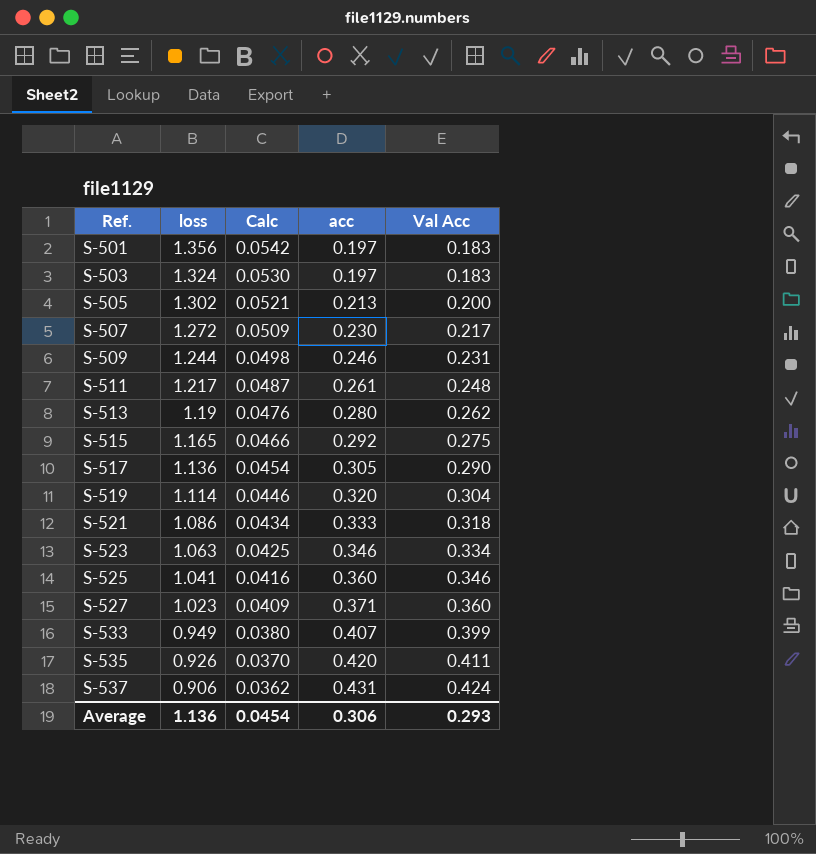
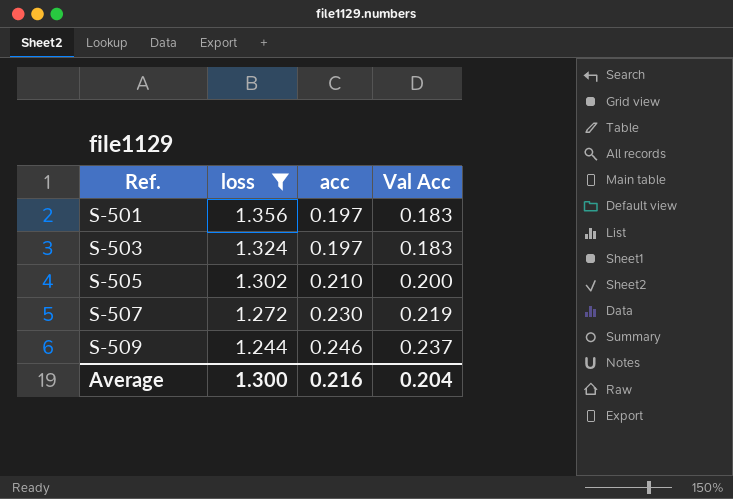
filter: none -> loss >= 1.244
column Calc | formula: [loss] * 0.04 -> none
S-505 | acc: 0.213 -> 0.210
S-507 | Val Acc: 0.217 -> 0.219
S-509 | Val Acc: 0.231 -> 0.237
Average | loss: 1.136 -> 1.300
Average | acc: 0.306 -> 0.216
Average | Val Acc: 0.293 -> 0.204

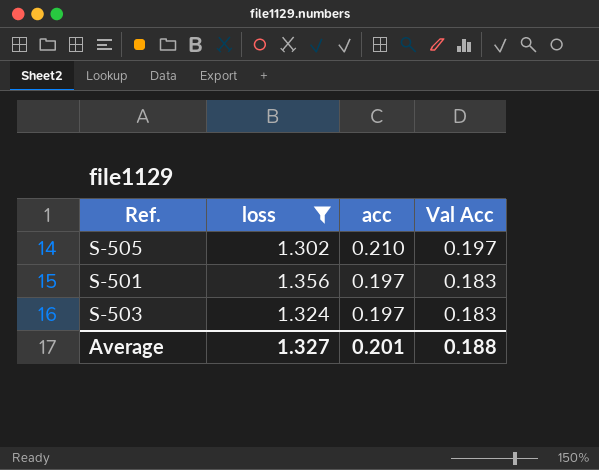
row order: Ref. ascending -> acc descending
row S-507: 1.272 | 0.230 | 0.219 -> none
row S-509: 1.244 | 0.246 | 0.237 -> none
S-505 | Val Acc: 0.200 -> 0.197
Average | loss: 1.300 -> 1.327
Average | acc: 0.216 -> 0.201
Average | Val Acc: 0.204 -> 0.188

